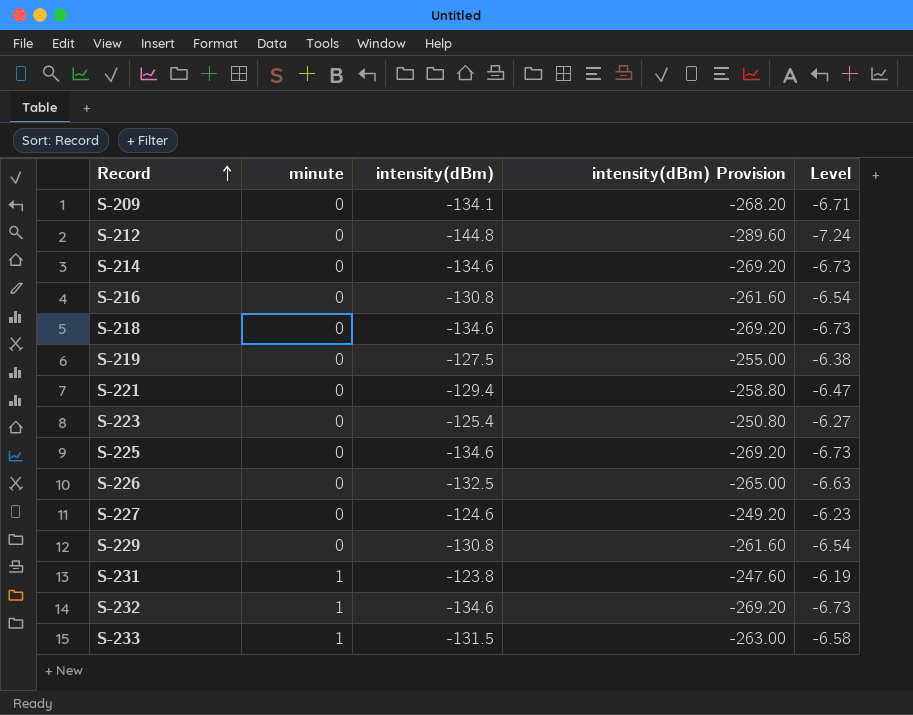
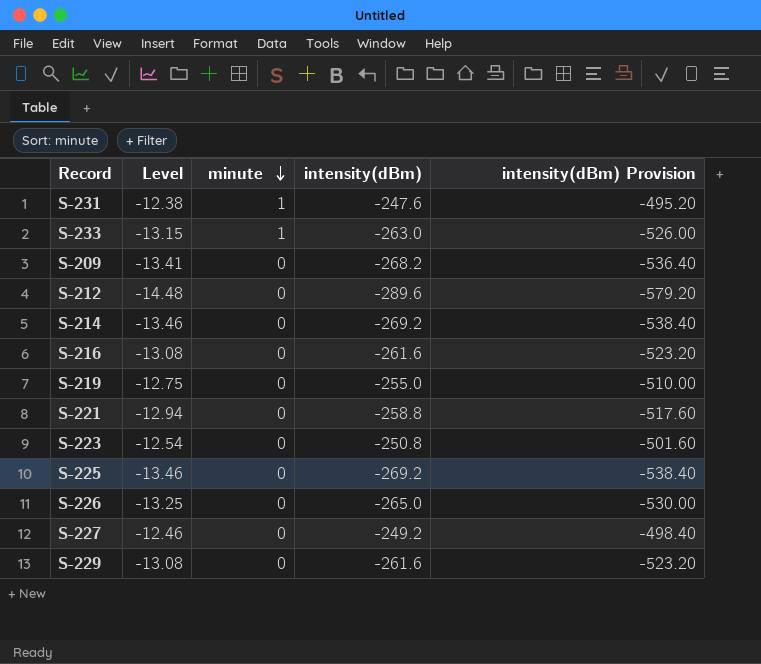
row order: Record ascending -> minute descending
column Level | position: 5 -> 2
row S-218: 0 | -134.6 | -269.20 | -6.73 -> none
row S-232: 1 | -134.6 | -269.20 | -6.73 -> none
S-231 | Level: -6.19 -> -12.38
S-231 | intensity(dBm): -123.8 -> -247.6
S-231 | intensity(dBm) Provision: -247.60 -> -495.20
S-233 | Level: -6.58 -> -13.15
S-233 | intensity(dBm): -131.5 -> -263.0
S-233 | intensity(dBm) Provision: -263.00 -> -526.00
S-209 | Level: -6.71 -> -13.41
S-209 | intensity(dBm): -134.1 -> -268.2
S-209 | intensity(dBm) Provision: -268.20 -> -536.40
S-212 | Level: -7.24 -> -14.48
S-212 | intensity(dBm): -144.8 -> -289.6
S-212 | intensity(dBm) Provision: -289.60 -> -579.20
S-214 | Level: -6.73 -> -13.46
S-214 | intensity(dBm): -134.6 -> -269.2
S-214 | intensity(dBm) Provision: -269.20 -> -538.40
S-216 | Level: -6.54 -> -13.08
S-216 | intensity(dBm): -130.8 -> -261.6
S-216 | intensity(dBm) Provision: -261.60 -> -523.20
S-219 | Level: -6.38 -> -12.75
S-219 | intensity(dBm): -127.5 -> -255.0
S-219 | intensity(dBm) Provision: -255.00 -> -510.00
S-221 | Level: -6.47 -> -12.94
S-221 | intensity(dBm): -129.4 -> -258.8
S-221 | intensity(dBm) Provision: -258.80 -> -517.60
S-223 | Level: -6.27 -> -12.54
S-223 | intensity(dBm): -125.4 -> -250.8
S-223 | intensity(dBm) Provision: -250.80 -> -501.60
S-225 | Level: -6.73 -> -13.46
S-225 | intensity(dBm): -134.6 -> -269.2
S-225 | intensity(dBm) Provision: -269.20 -> -538.40
S-226 | Level: -6.63 -> -13.25
S-226 | intensity(dBm): -132.5 -> -265.0
S-226 | intensity(dBm) Provision: -265.00 -> -530.00
S-227 | Level: -6.23 -> -12.46
S-227 | intensity(dBm): -124.6 -> -249.2
S-227 | intensity(dBm) Provision: -249.20 -> -498.40
S-229 | Level: -6.54 -> -13.08
S-229 | intensity(dBm): -130.8 -> -261.6
S-229 | intensity(dBm) Provision: -261.60 -> -523.20

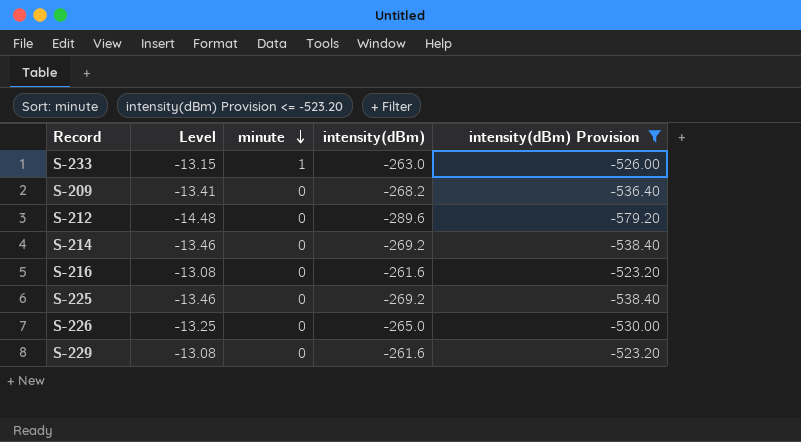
filter: none -> intensity(dBm) Provision <= -523.20

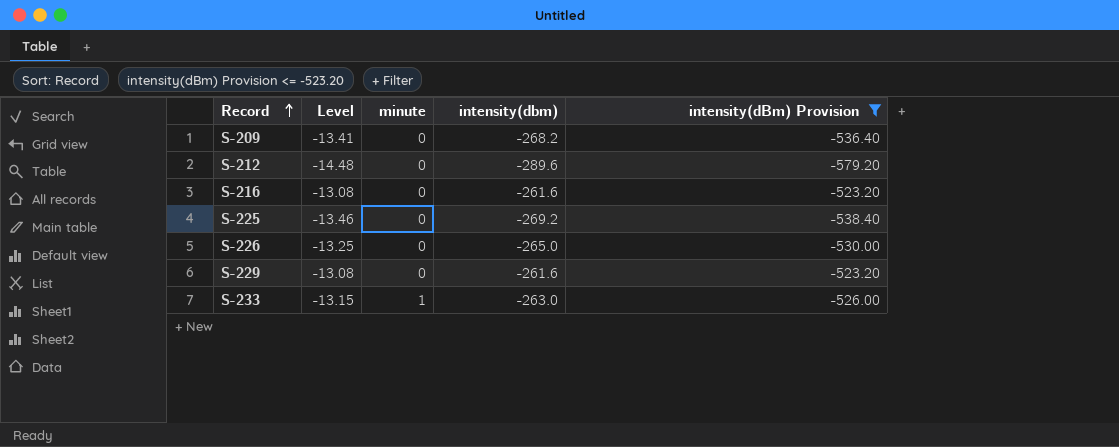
row order: minute descending -> Record ascending
column name: intensity(dBm) -> intensity(dbm)
row S-214: -13.46 | 0 | -269.2 | -538.40 -> none

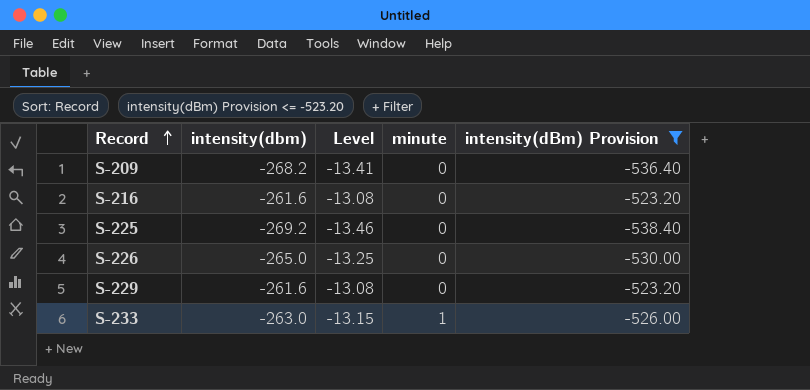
column intensity(dbm) | position: 4 -> 2
row S-212: -14.48 | 0 | -289.6 | -579.20 -> none

